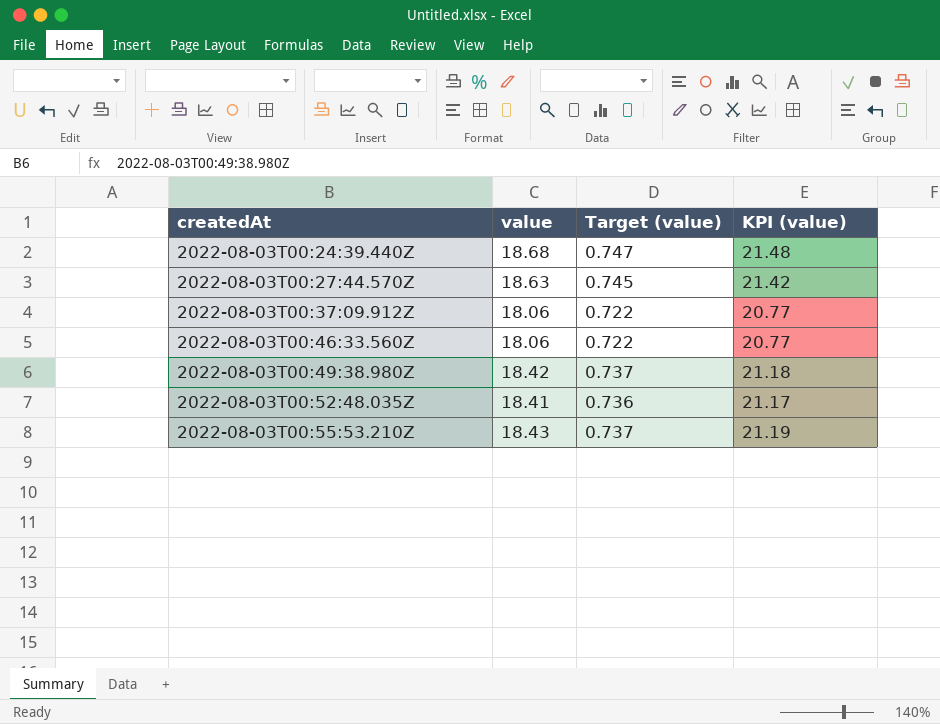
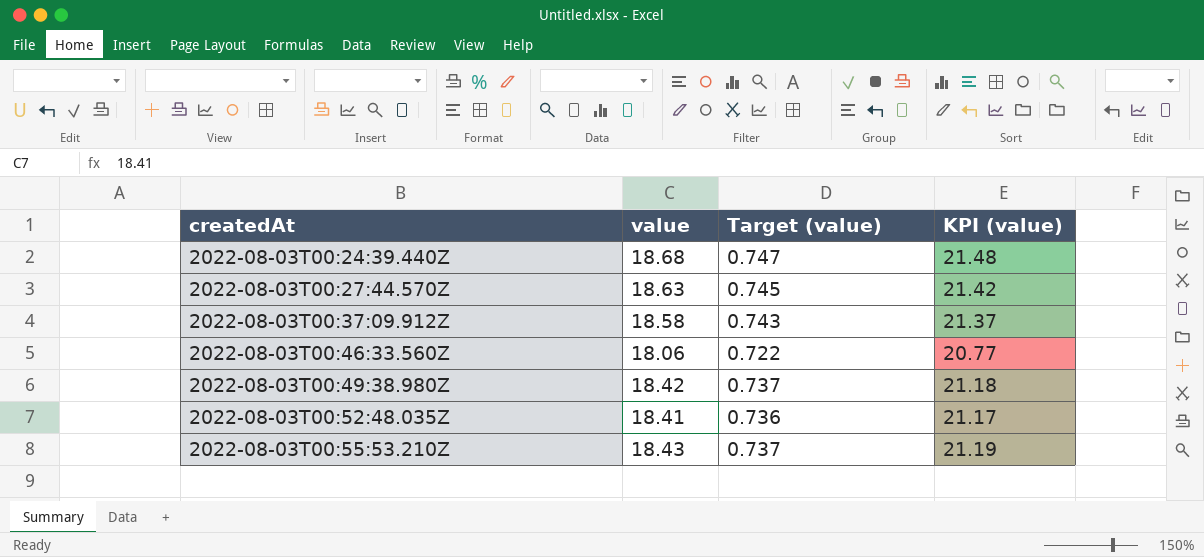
2022-08-03T00:37:09.912Z | value: 18.06 -> 18.58
2022-08-03T00:37:09.912Z | Target (value): 0.722 -> 0.743
2022-08-03T00:37:09.912Z | KPI (value): 20.77 -> 21.37

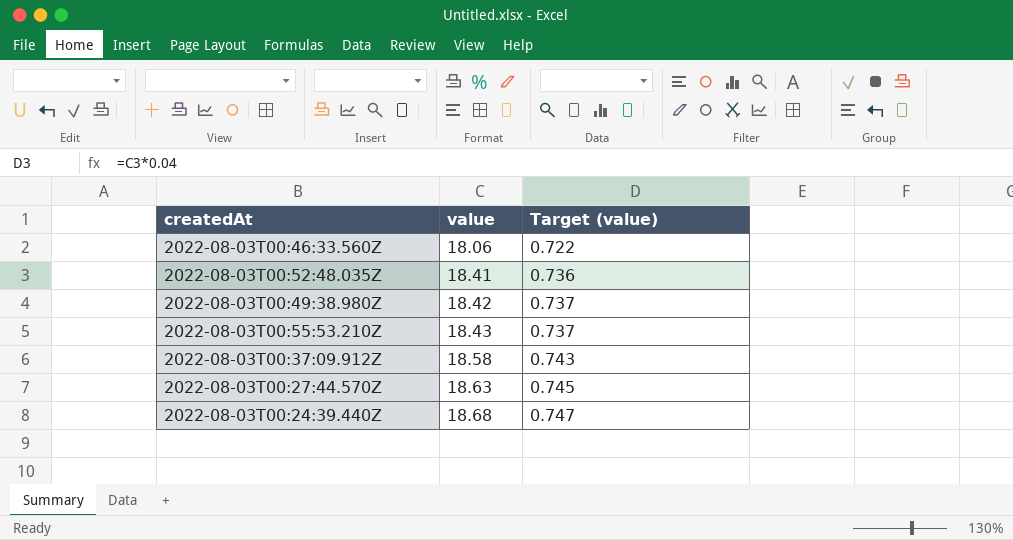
row order: createdAt ascending -> value ascending
column KPI (value) | formula: [value] * 1.15 -> none

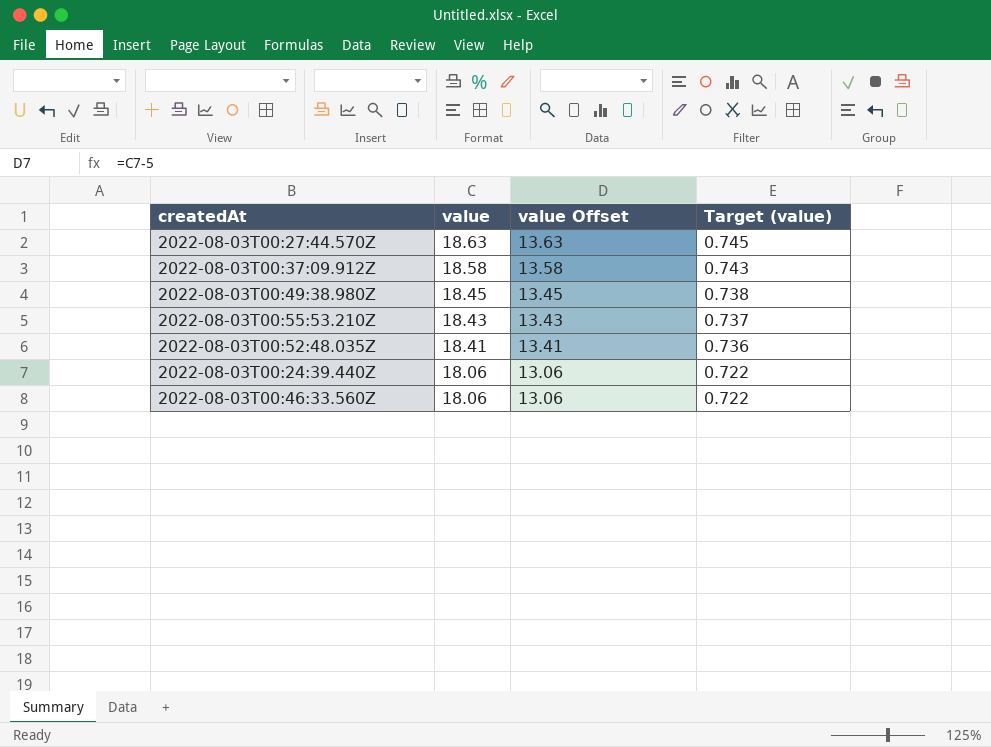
row order: value ascending -> value descending
column value Offset | formula: none -> [value] - 5
2022-08-03T00:49:38.980Z | value: 18.42 -> 18.45
2022-08-03T00:49:38.980Z | Target (value): 0.737 -> 0.738
2022-08-03T00:24:39.440Z | value: 18.68 -> 18.06
2022-08-03T00:24:39.440Z | Target (value): 0.747 -> 0.722

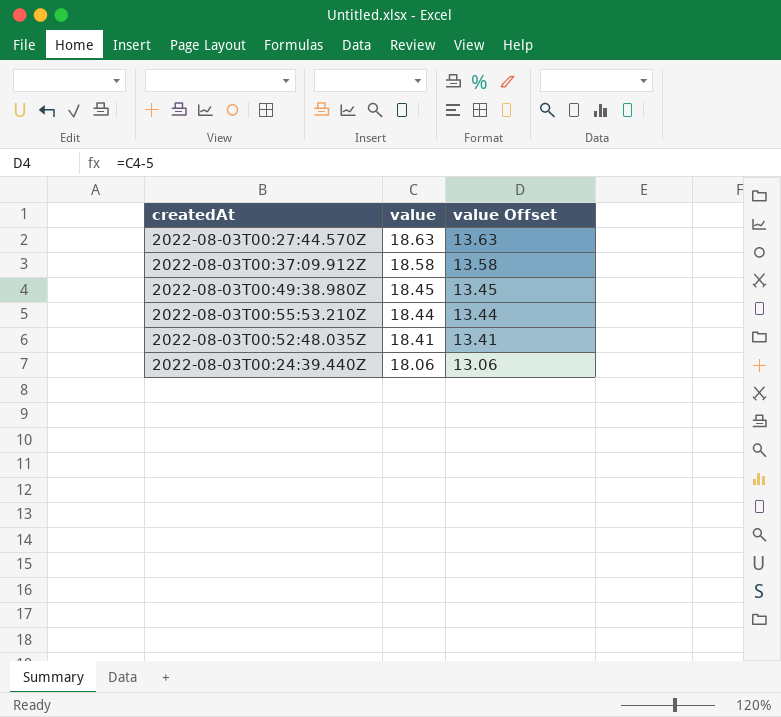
column Target (value) | formula: [value] * 0.04 -> none
row 2022-08-03T00:46:33.560Z: 18.06 | 13.06 | 0.722 -> none
2022-08-03T00:55:53.210Z | value: 18.43 -> 18.44
2022-08-03T00:55:53.210Z | value Offset: 13.43 -> 13.44

